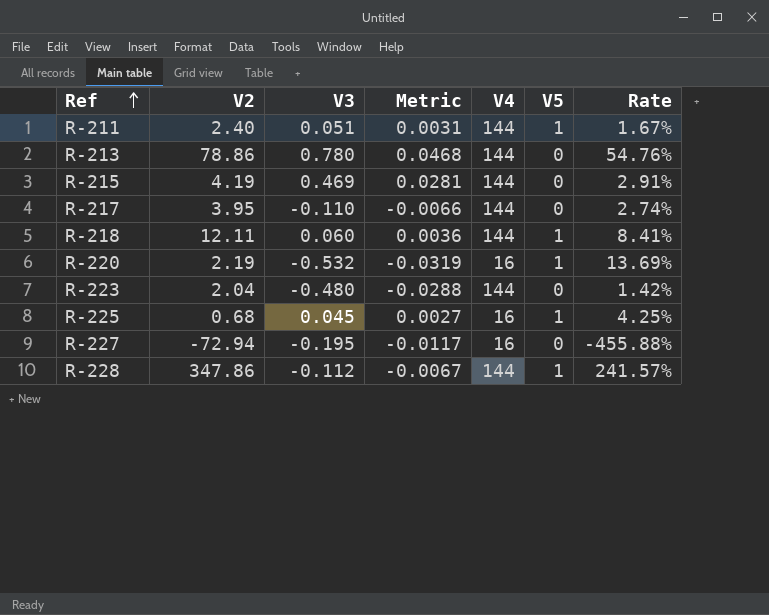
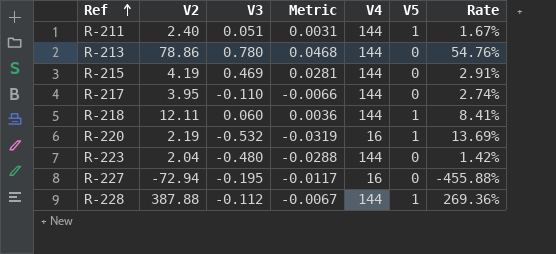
row R-225: 0.68 | 0.045 | 0.0027 | 16 | 1 | 4.25% -> none
R-228 | V2: 347.86 -> 387.88
R-228 | Rate: 241.57% -> 269.36%

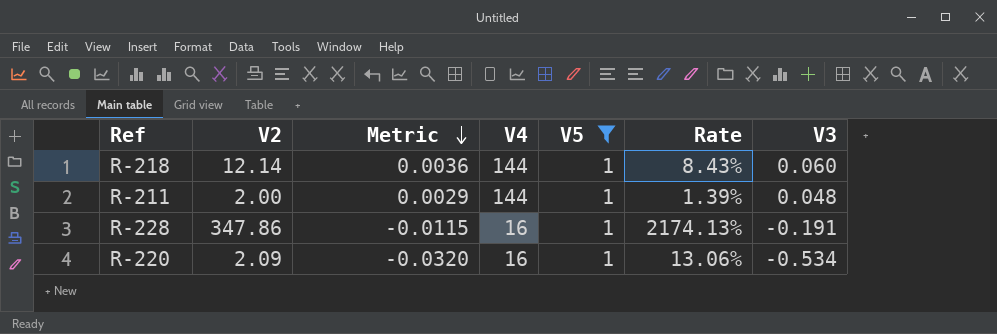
filter: none -> V5 = 1
row order: Ref ascending -> Metric descending
column V3 | position: 3 -> 7
R-218 | V2: 12.11 -> 12.14
R-218 | Rate: 8.41% -> 8.43%
R-211 | V2: 2.40 -> 2.00
R-211 | Metric: 0.0031 -> 0.0029
R-211 | Rate: 1.67% -> 1.39%
R-211 | V3: 0.051 -> 0.048
R-228 | V2: 387.88 -> 347.86
R-228 | Metric: -0.0067 -> -0.0115
R-228 | V4: 144 -> 16
R-228 | Rate: 269.36% -> 2174.13%
R-228 | V3: -0.112 -> -0.191
R-220 | V2: 2.19 -> 2.09
R-220 | Metric: -0.0319 -> -0.0320
R-220 | Rate: 13.69% -> 13.06%
R-220 | V3: -0.532 -> -0.534

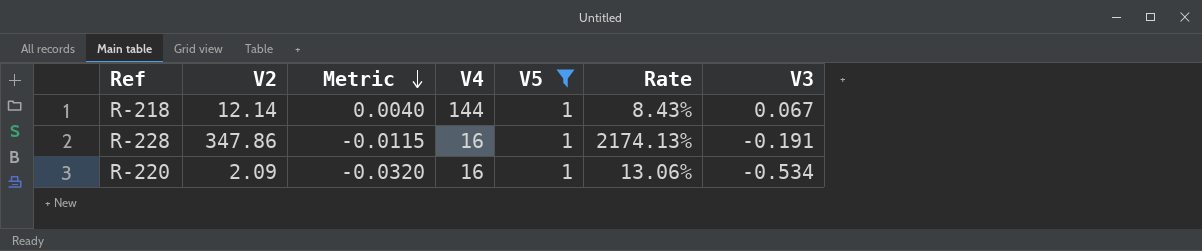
row R-211: 2.00 | 0.0029 | 144 | 1 | 1.39% | 0.048 -> none
R-218 | Metric: 0.0036 -> 0.0040
R-218 | V3: 0.060 -> 0.067

